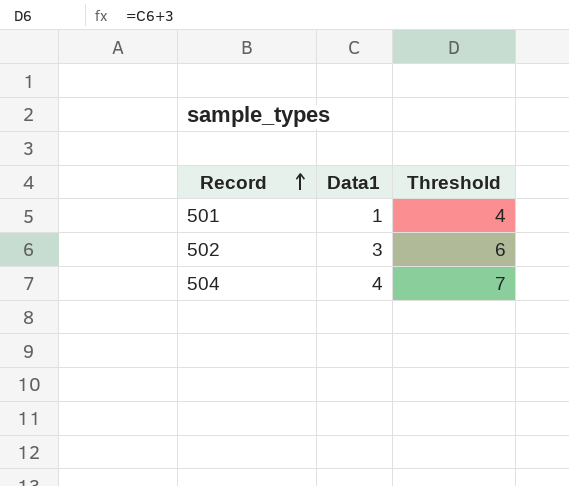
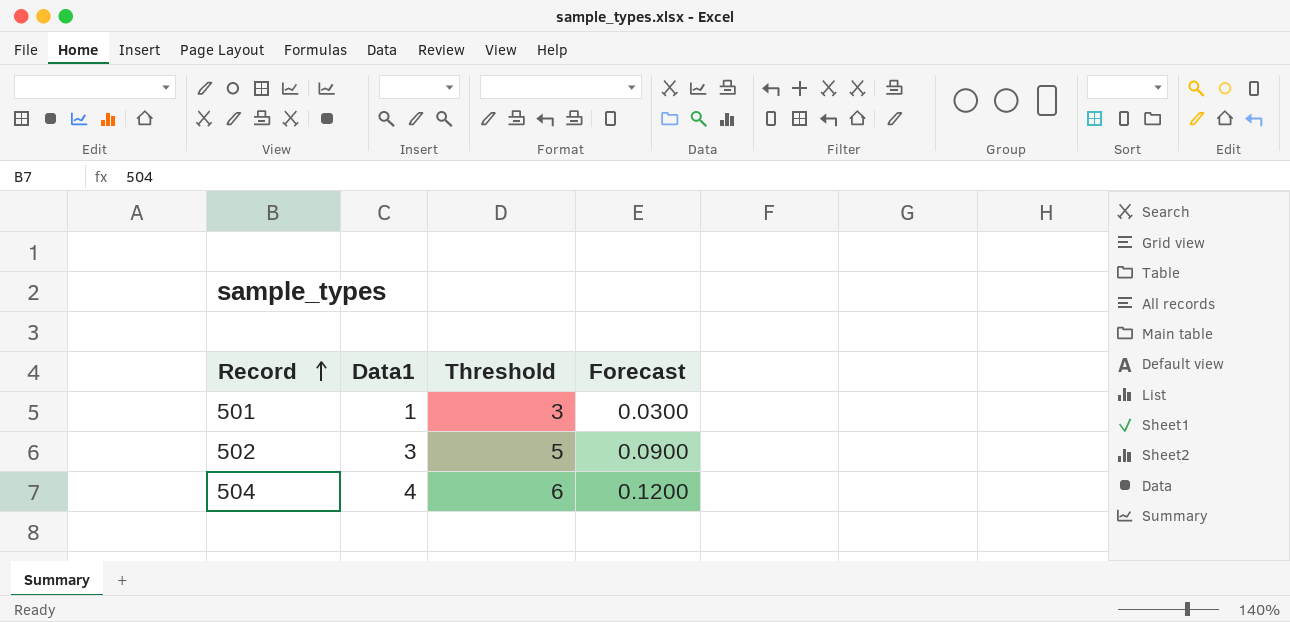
column Threshold | formula: [Data1] + 3 -> [Data1] + 2
column Forecast | formula: none -> [Data1] * 0.03

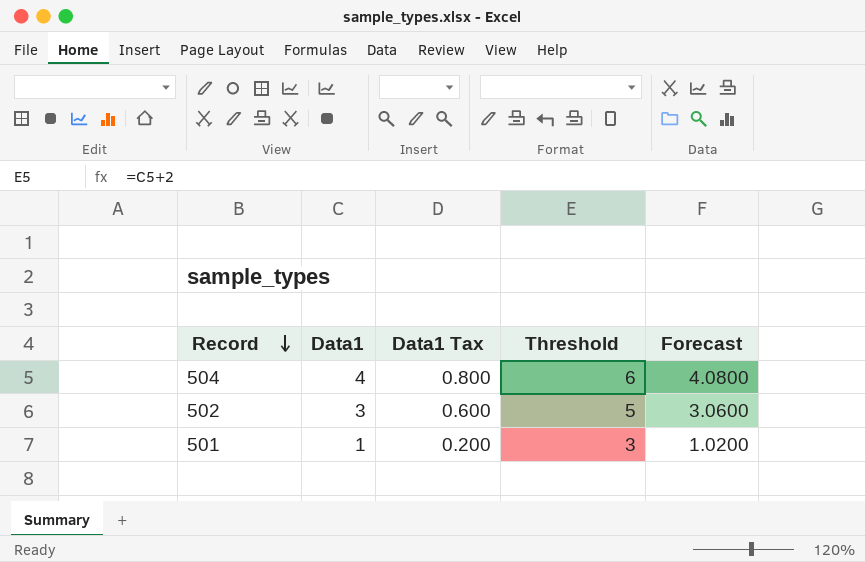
row order: Record ascending -> Record descending
column Data1 Tax | formula: none -> [Data1] * 0.2
column Forecast | formula: [Data1] * 0.03 -> [Data1] * 1.02

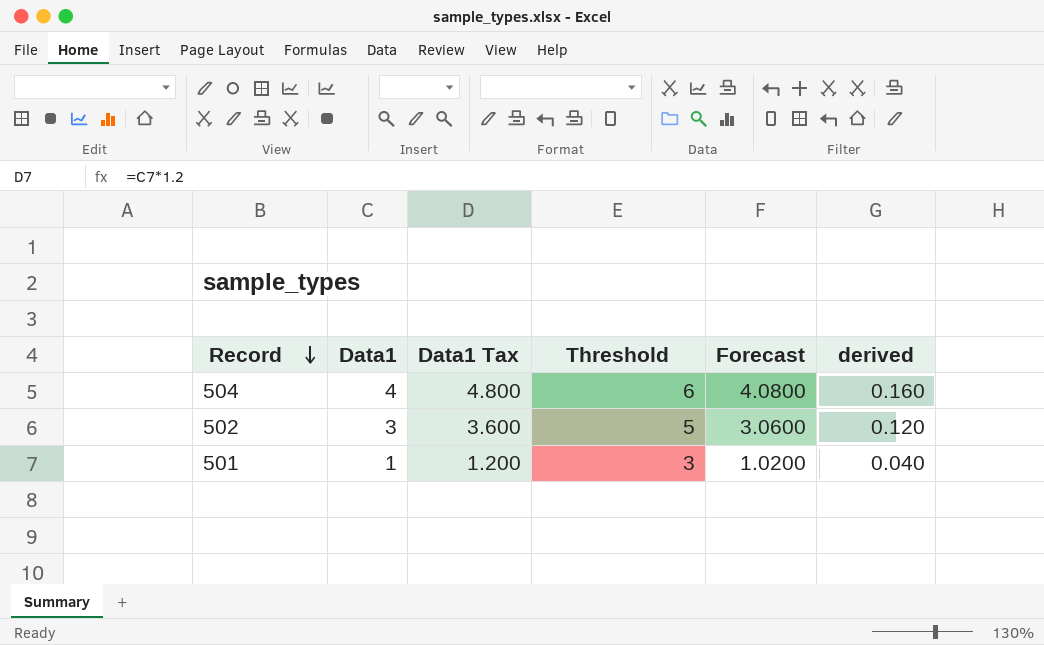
column Data1 Tax | formula: [Data1] * 0.2 -> [Data1] * 1.2
column derived | formula: none -> [Data1] * 0.04

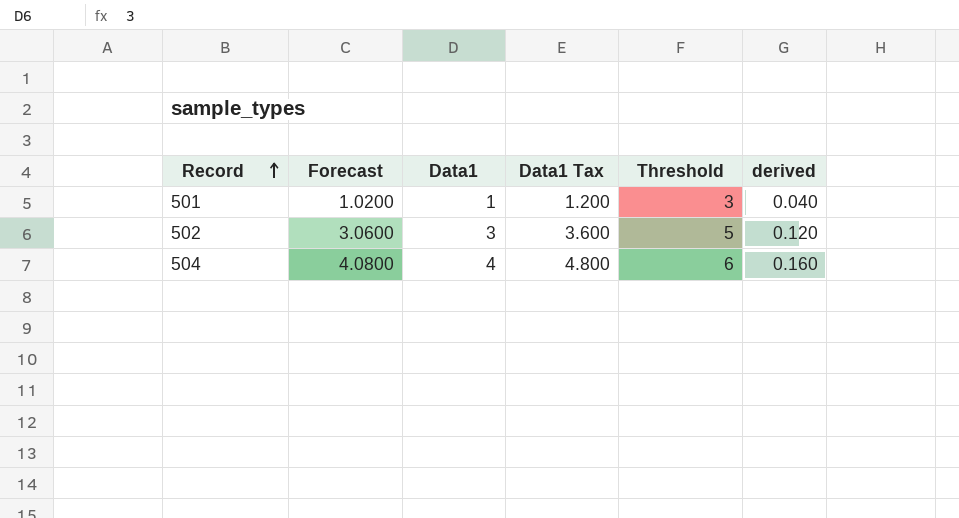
row order: Record descending -> Record ascending
column Forecast | position: 5 -> 2

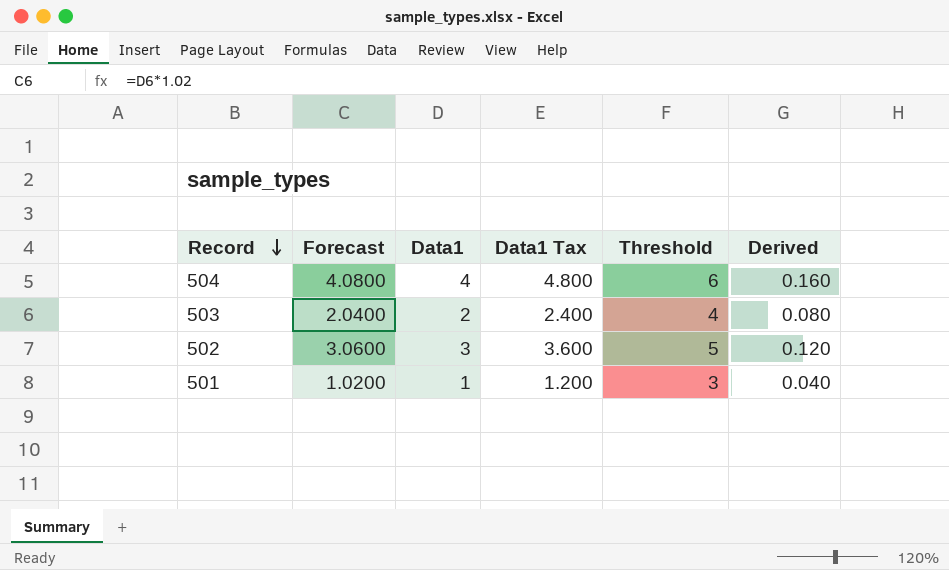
row order: Record ascending -> Record descending
column name: derived -> Derived
row 503: none -> 2.0400 | 2 | 2.400 | 4 | 0.080

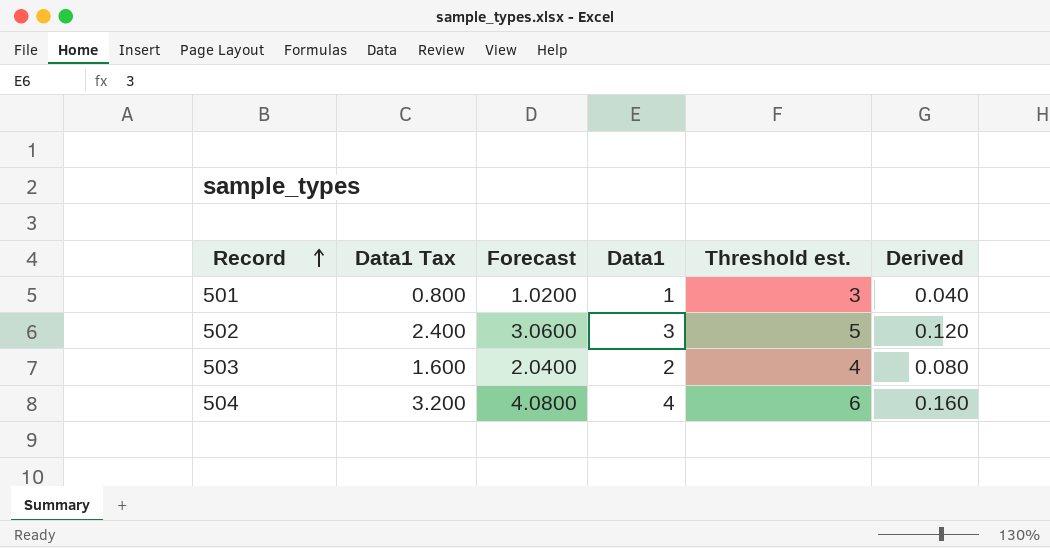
row order: Record descending -> Record ascending
column Data1 Tax | formula: [Data1] * 1.2 -> [Data1] * 0.8
column Data1 Tax | position: 4 -> 2
column name: Threshold -> Threshold est.

